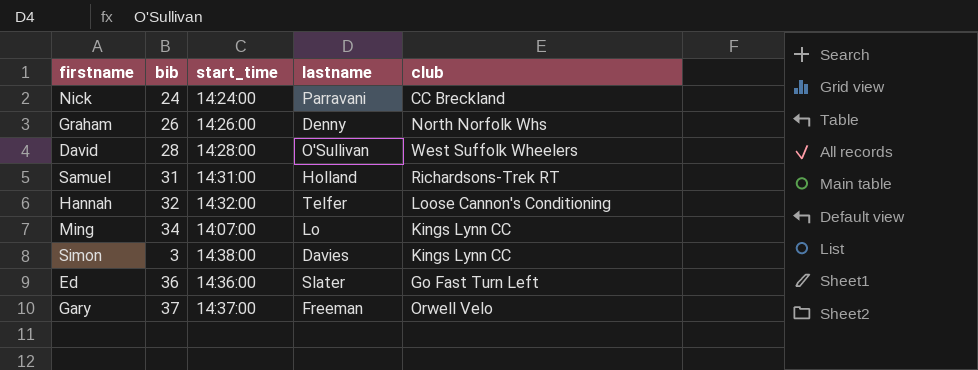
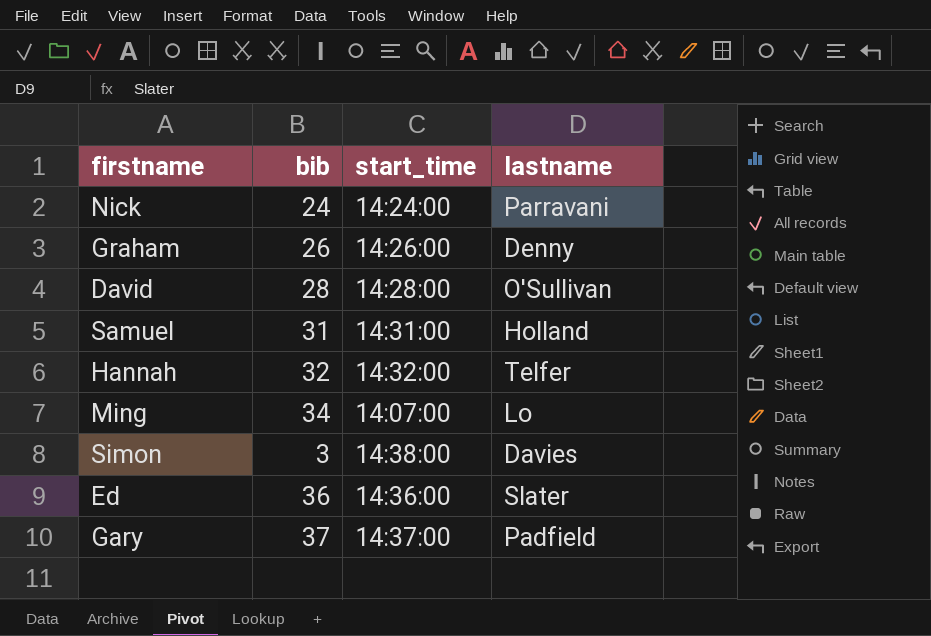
column club | position: 5 -> none
Gary | lastname: Freeman -> Padfield

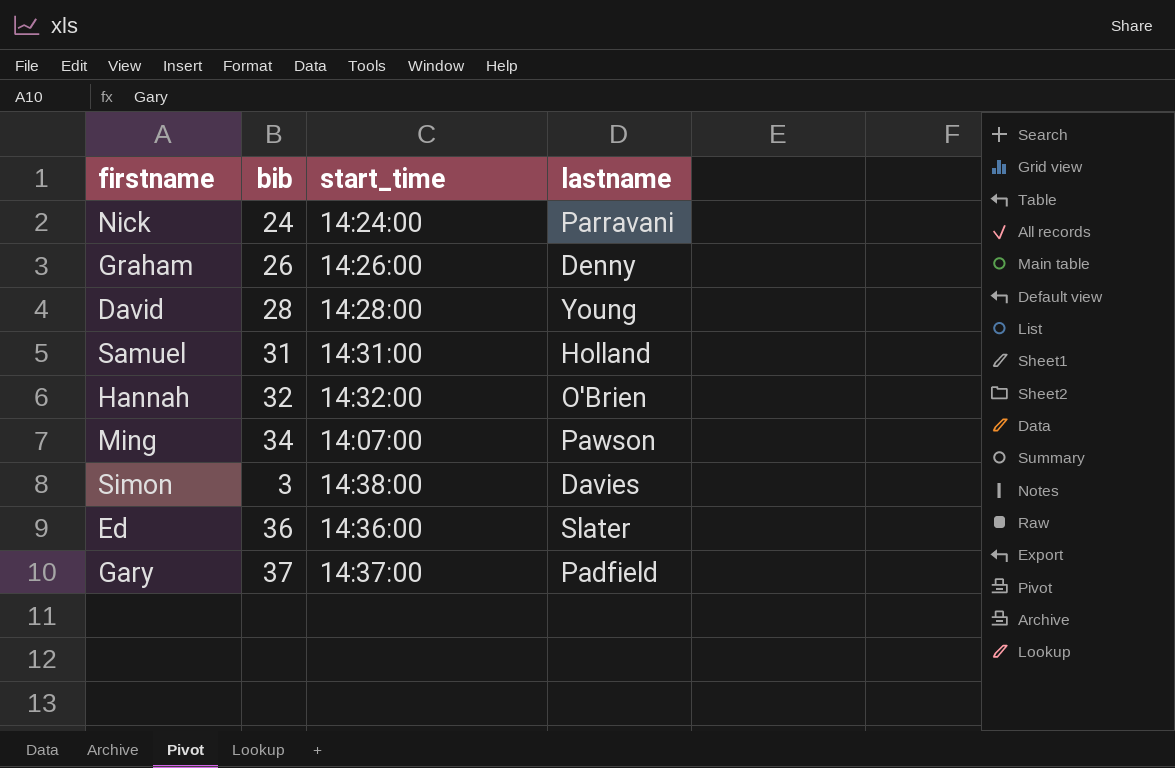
David | lastname: O'Sullivan -> Young
Hannah | lastname: Telfer -> O'Brien
Ming | lastname: Lo -> Pawson

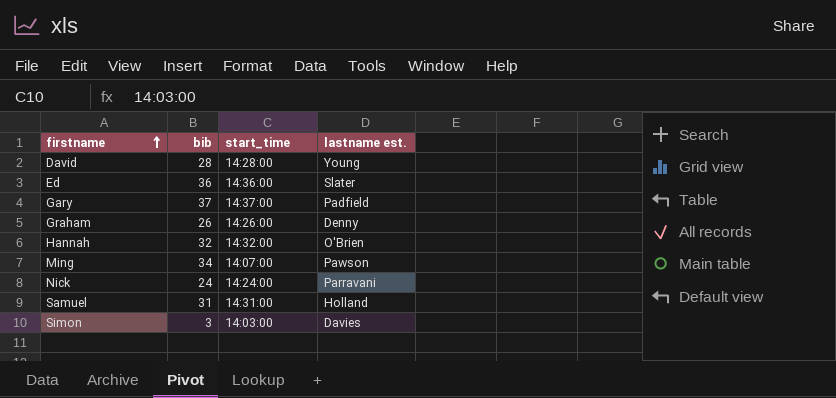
row order: none -> firstname ascending
column name: lastname -> lastname est.
Simon | start_time: 14:38:00 -> 14:03:00

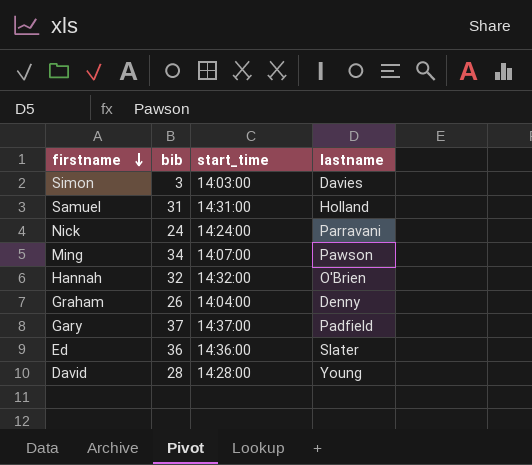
row order: firstname ascending -> firstname descending
column name: lastname est. -> lastname
Graham | start_time: 14:26:00 -> 14:04:00

